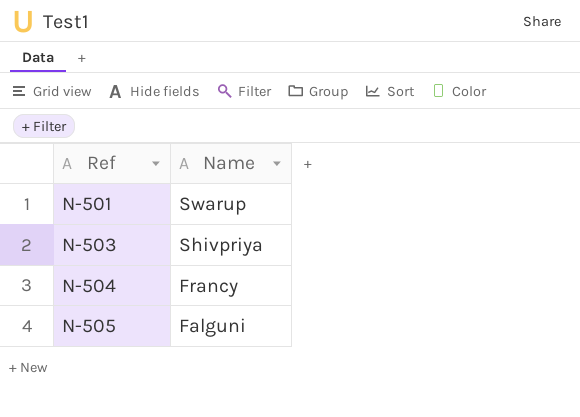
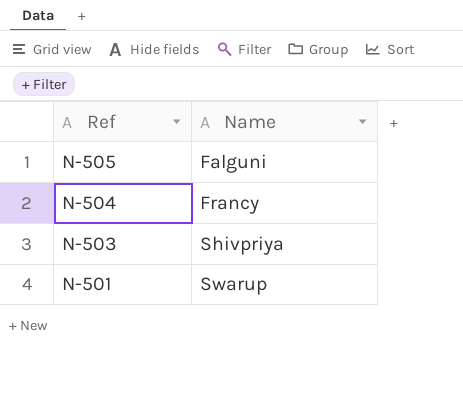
row order: Ref ascending -> Ref descending

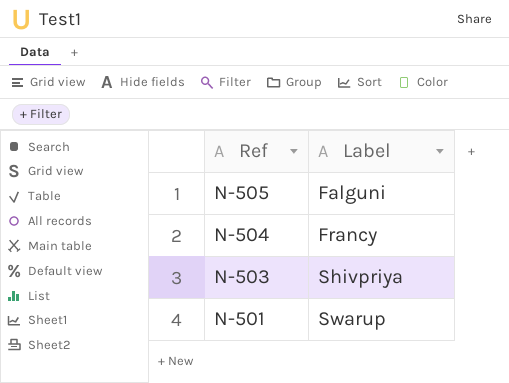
column name: Name -> Label

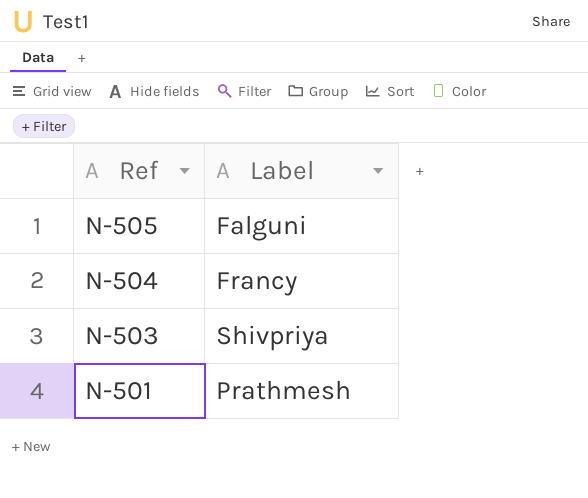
N-501 | Label: Swarup -> Prathmesh

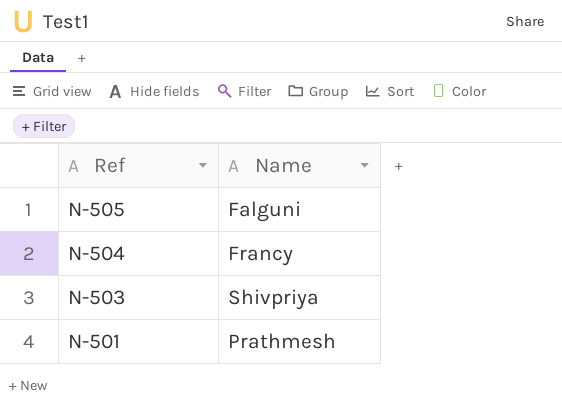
column name: Label -> Name

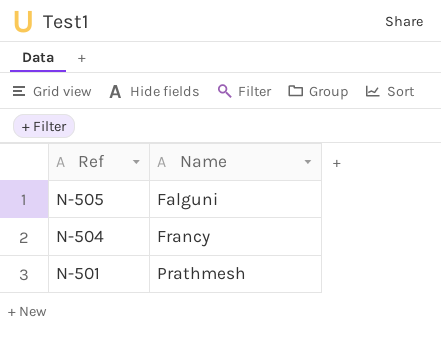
row N-503: Shivpriya -> none

